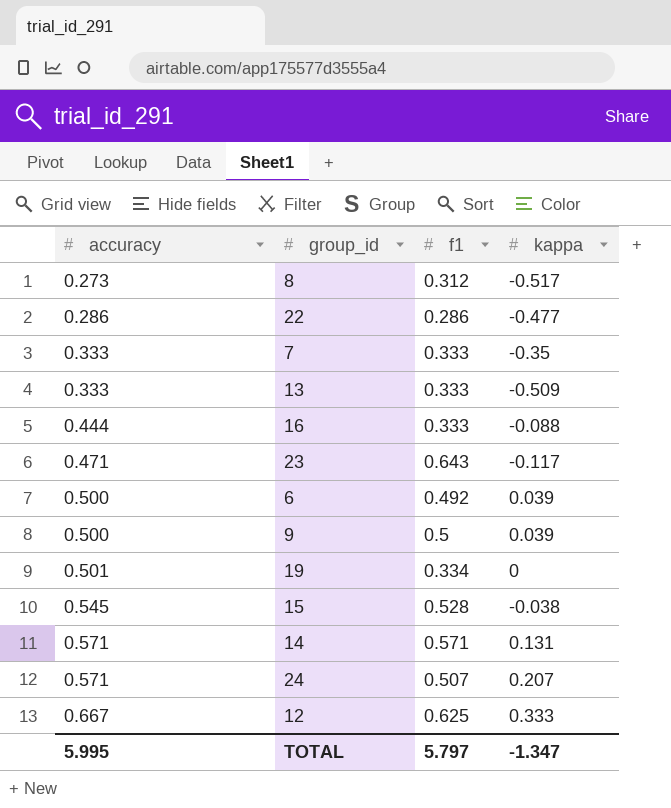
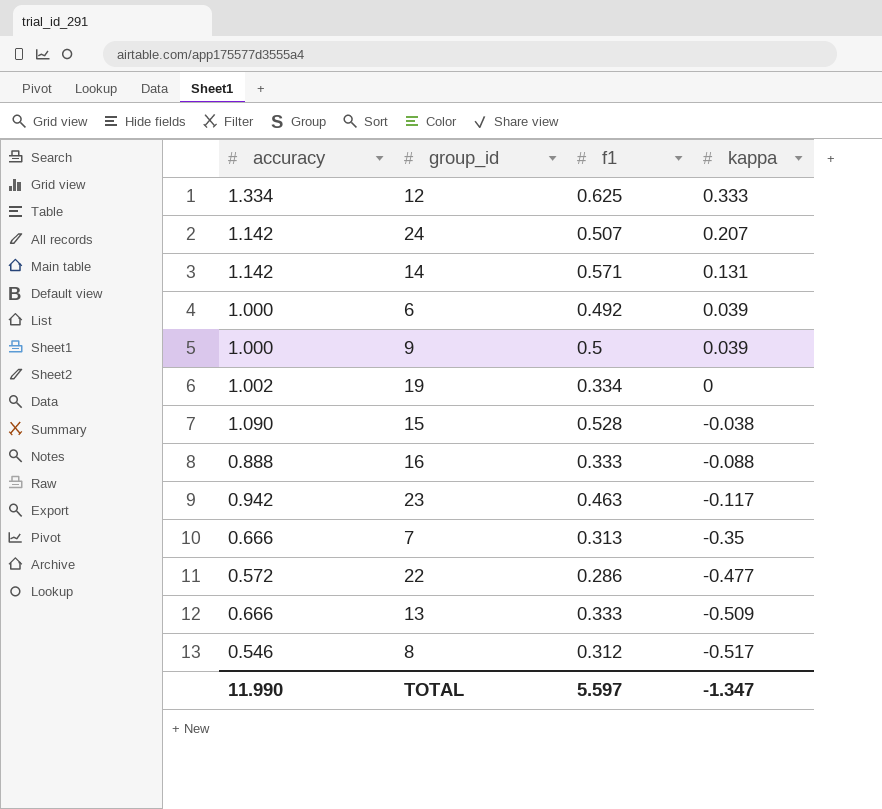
row order: accuracy ascending -> kappa descending
12 | accuracy: 0.667 -> 1.334
24 | accuracy: 0.571 -> 1.142
14 | accuracy: 0.571 -> 1.142
6 | accuracy: 0.500 -> 1.000
9 | accuracy: 0.500 -> 1.000
19 | accuracy: 0.501 -> 1.002
15 | accuracy: 0.545 -> 1.090
16 | accuracy: 0.444 -> 0.888
23 | accuracy: 0.471 -> 0.942
23 | f1: 0.643 -> 0.463
7 | accuracy: 0.333 -> 0.666
7 | f1: 0.333 -> 0.313
22 | accuracy: 0.286 -> 0.572
13 | accuracy: 0.333 -> 0.666
8 | accuracy: 0.273 -> 0.546
TOTAL | accuracy: 5.995 -> 11.990
TOTAL | f1: 5.797 -> 5.597

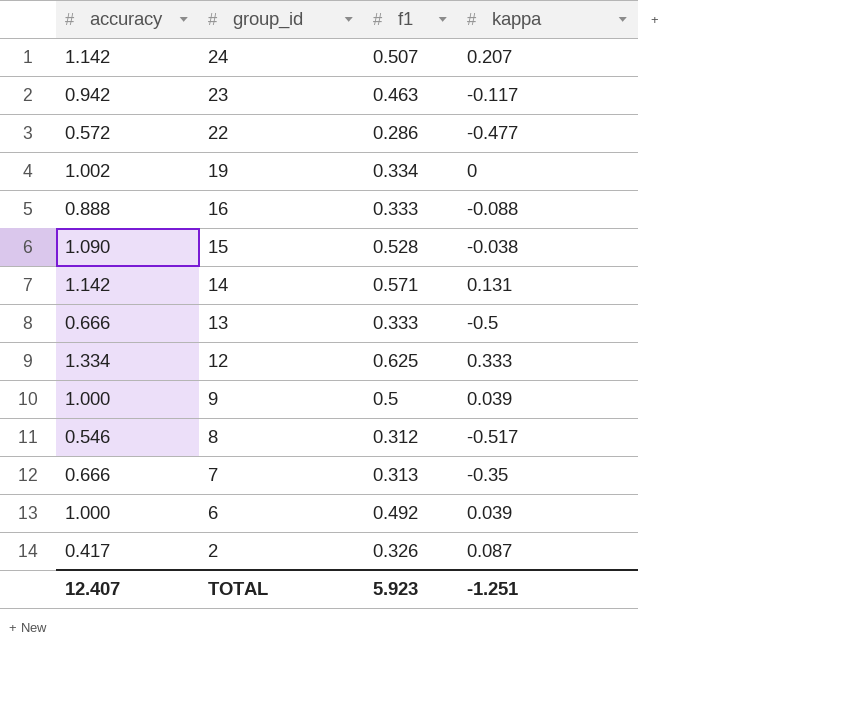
row order: kappa descending -> group_id descending
13 | kappa: -0.509 -> -0.5
row 2: none -> 0.417 | 0.326 | 0.087
TOTAL | accuracy: 11.990 -> 12.407
TOTAL | f1: 5.597 -> 5.923
TOTAL | kappa: -1.347 -> -1.251

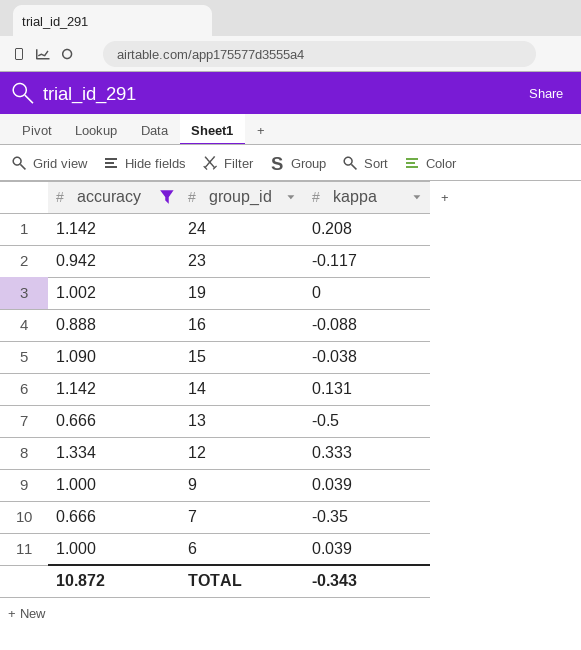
filter: none -> accuracy >= 0.666
column f1 | position: 3 -> none
24 | kappa: 0.207 -> 0.208
TOTAL | accuracy: 12.407 -> 10.872
TOTAL | kappa: -1.251 -> -0.343

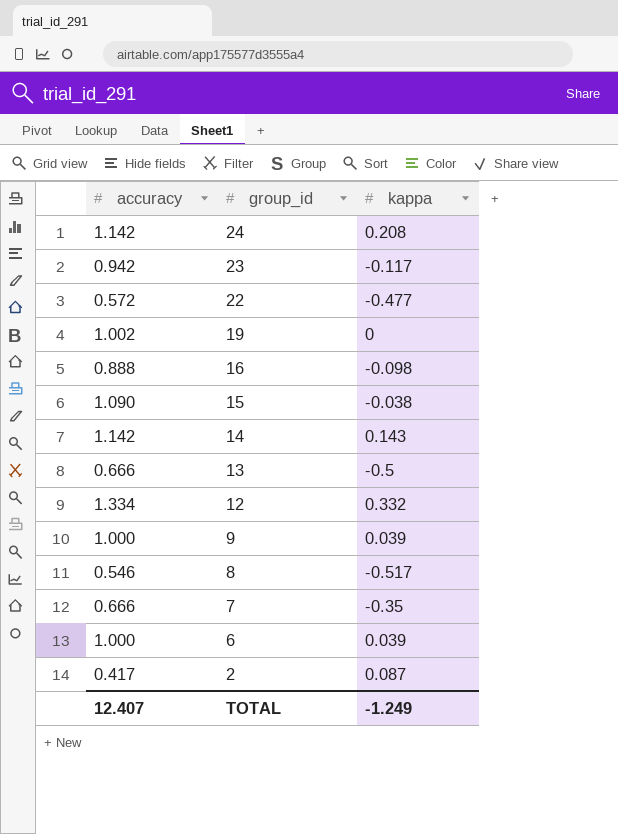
filter: accuracy >= 0.666 -> none
16 | kappa: -0.088 -> -0.098
14 | kappa: 0.131 -> 0.143
12 | kappa: 0.333 -> 0.332
TOTAL | accuracy: 10.872 -> 12.407
TOTAL | kappa: -0.343 -> -1.249

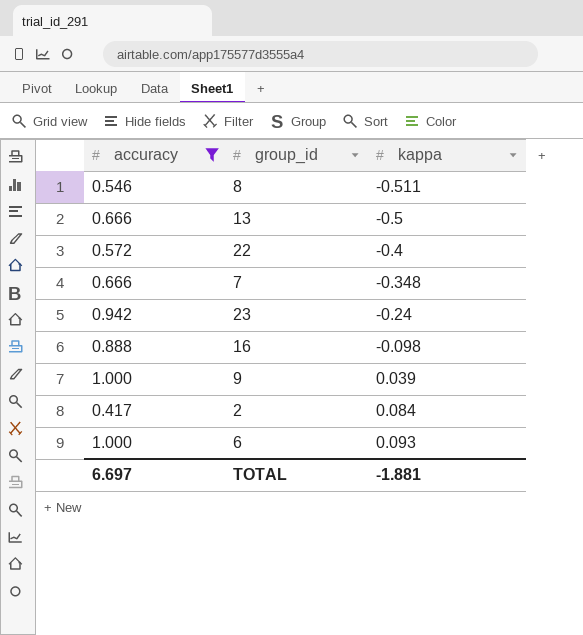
filter: none -> accuracy <= 1.000
row order: group_id descending -> kappa ascending
8 | kappa: -0.517 -> -0.511
22 | kappa: -0.477 -> -0.4
7 | kappa: -0.35 -> -0.348
23 | kappa: -0.117 -> -0.24
2 | kappa: 0.087 -> 0.084
6 | kappa: 0.039 -> 0.093
TOTAL | accuracy: 12.407 -> 6.697
TOTAL | kappa: -1.249 -> -1.881

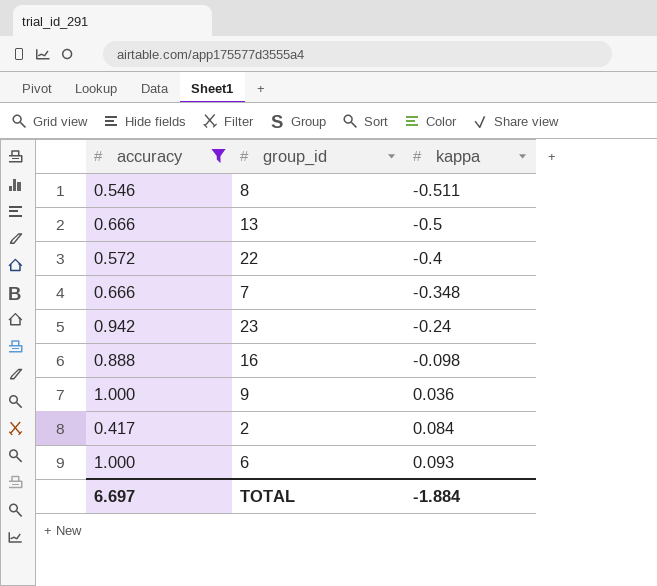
9 | kappa: 0.039 -> 0.036
TOTAL | kappa: -1.881 -> -1.884

